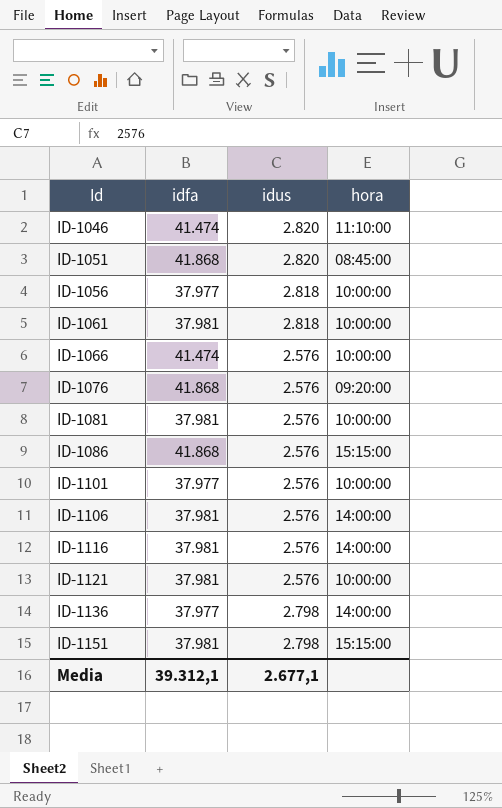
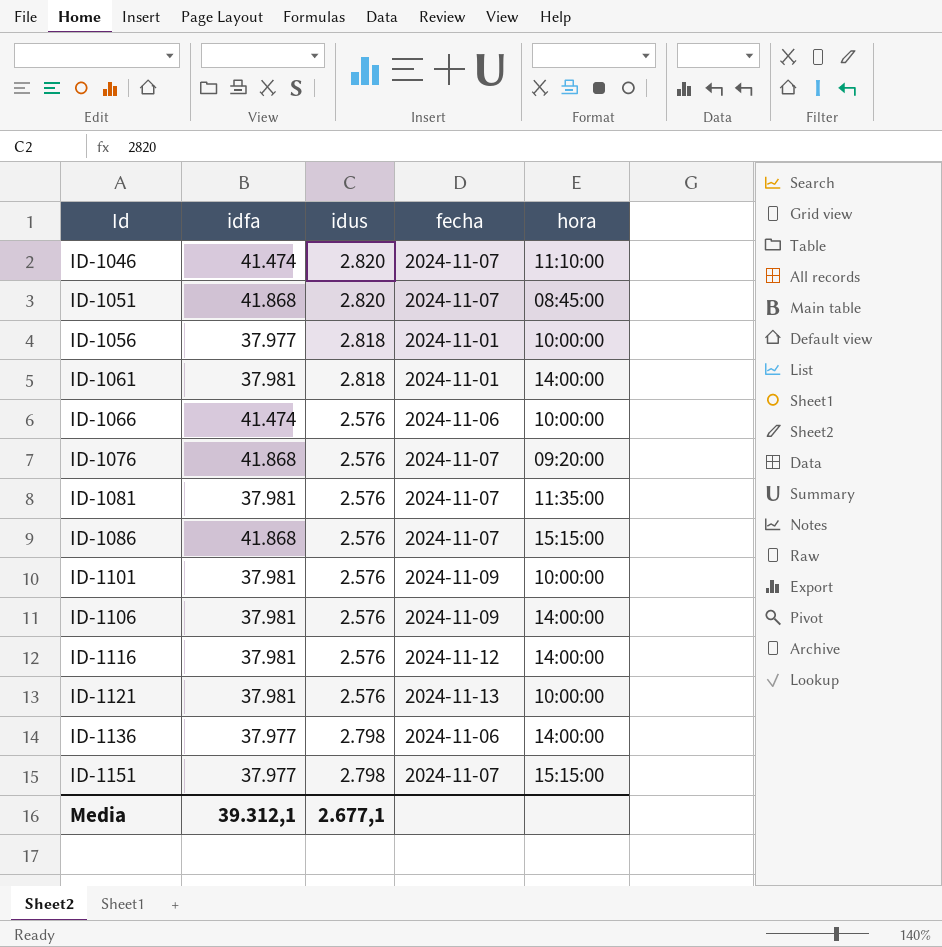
column fecha | position: none -> 4
ID-1061 | hora: 10:00:00 -> 14:00:00
ID-1081 | hora: 10:00:00 -> 11:35:00
ID-1101 | idfa: 37.977 -> 37.981
ID-1151 | idfa: 37.981 -> 37.977

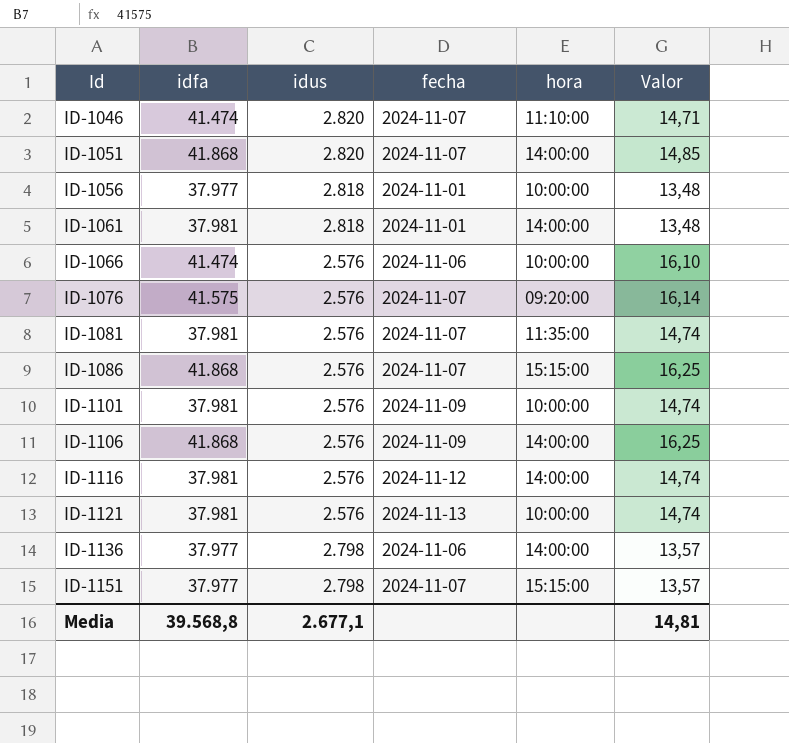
column Valor | formula: none -> [idfa] / [idus]
ID-1051 | hora: 08:45:00 -> 14:00:00
ID-1076 | idfa: 41.868 -> 41.575
ID-1106 | idfa: 37.981 -> 41.868
Media | idfa: 39.312,1 -> 39.568,8

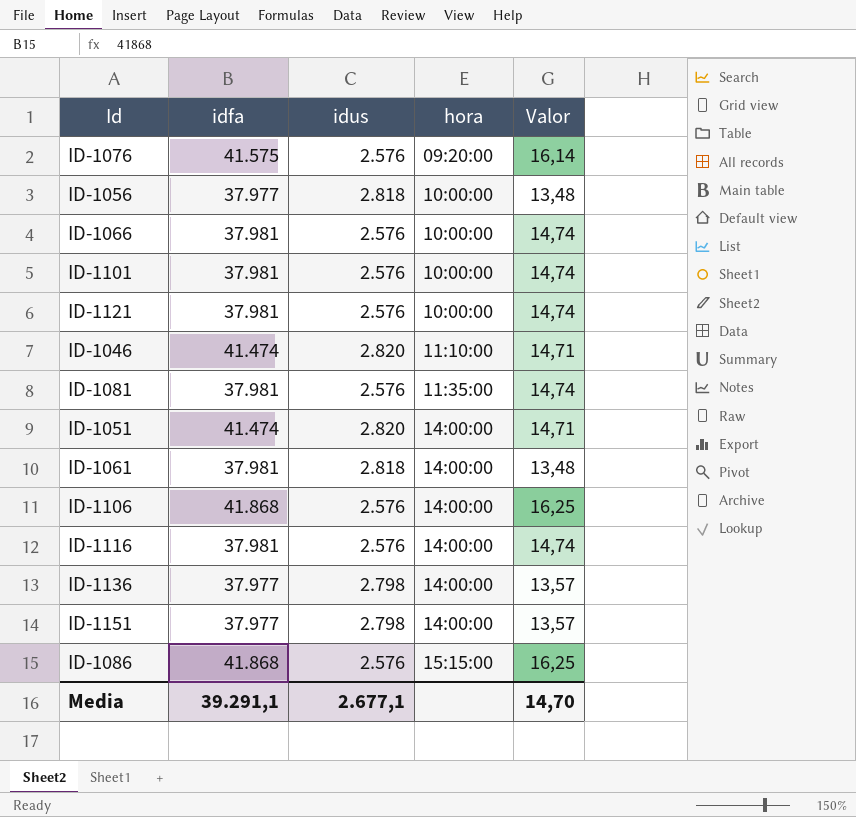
row order: Id ascending -> hora ascending
column fecha | position: 4 -> none
ID-1066 | idfa: 41.474 -> 37.981
ID-1066 | Valor: 16,10 -> 14,74
ID-1051 | idfa: 41.868 -> 41.474
ID-1051 | Valor: 14,85 -> 14,71
ID-1151 | hora: 15:15:00 -> 14:00:00
Media | idfa: 39.568,8 -> 39.291,1
Media | Valor: 14,81 -> 14,70

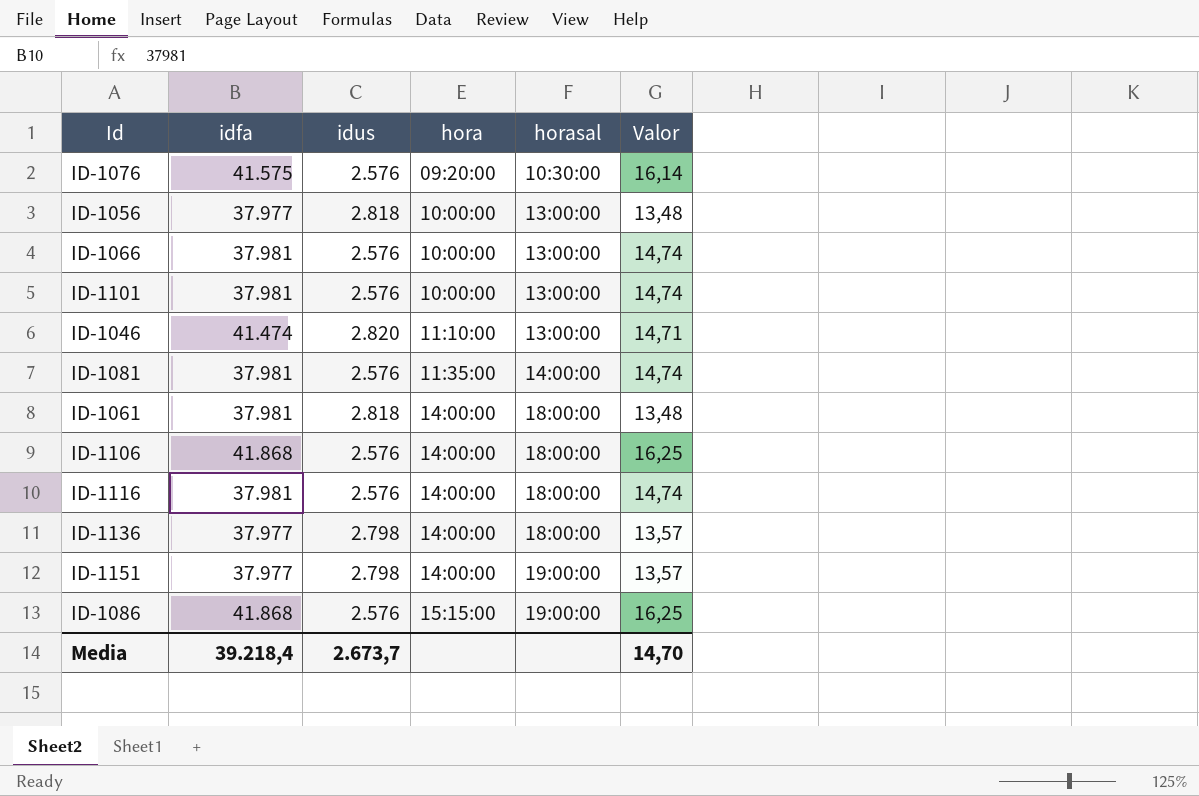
column horasal | position: none -> 5
row ID-1121: 37.981 | 2.576 | 10:00:00 | 14,74 -> none
row ID-1051: 41.474 | 2.820 | 14:00:00 | 14,71 -> none
Media | idfa: 39.291,1 -> 39.218,4
Media | idus: 2.677,1 -> 2.673,7

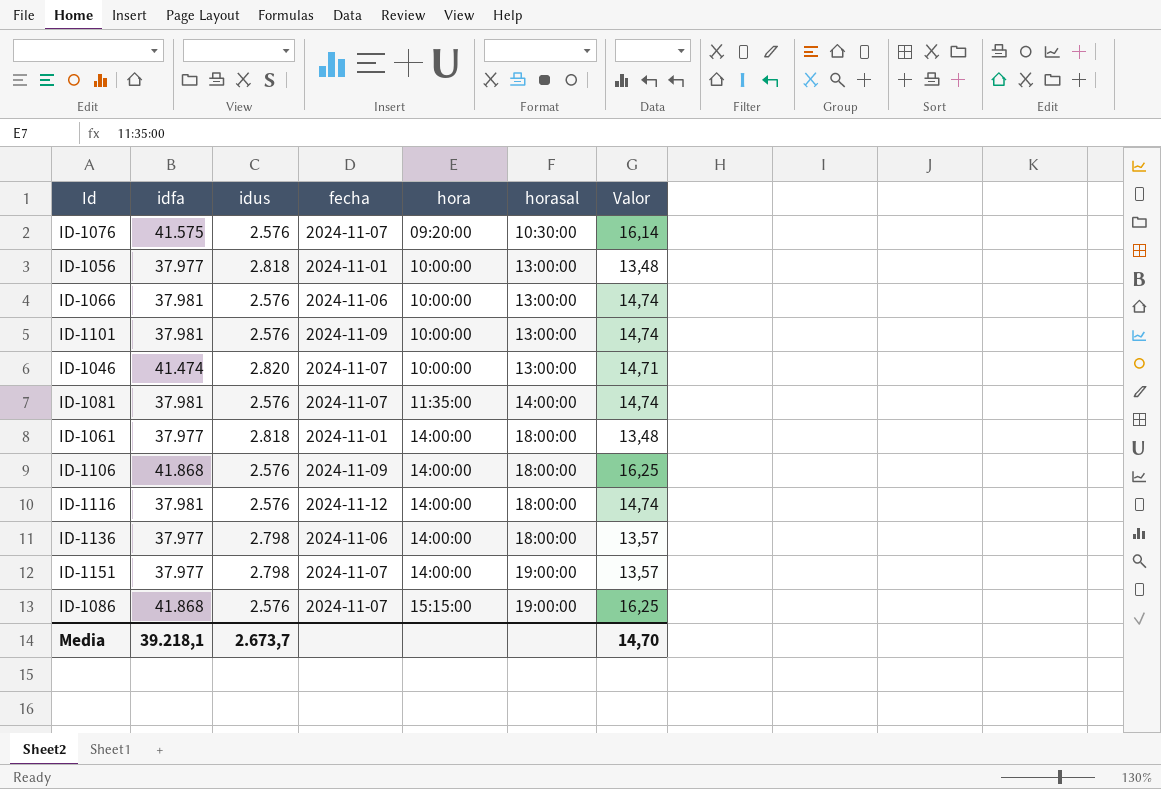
column fecha | position: none -> 4
ID-1046 | hora: 11:10:00 -> 10:00:00
ID-1061 | idfa: 37.981 -> 37.977
Media | idfa: 39.218,4 -> 39.218,1

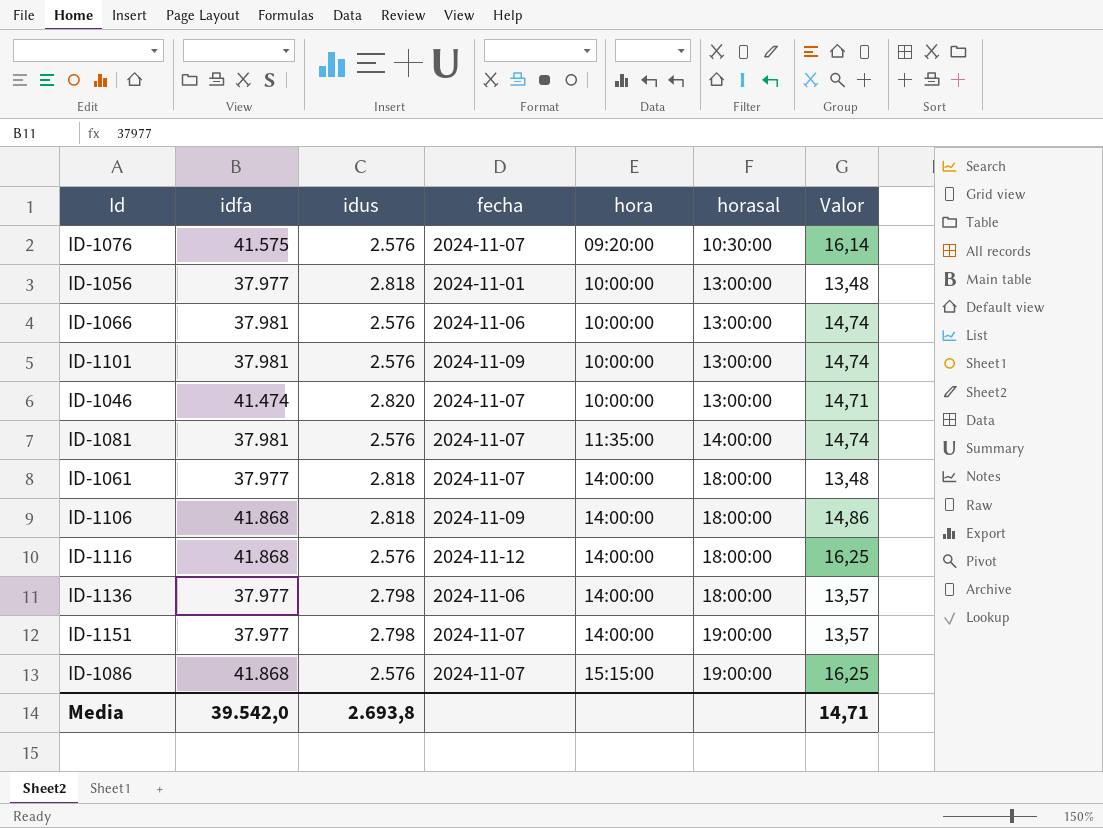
ID-1061 | fecha: 2024-11-01 -> 2024-11-07
ID-1106 | idus: 2.576 -> 2.818
ID-1106 | Valor: 16,25 -> 14,86
ID-1116 | idfa: 37.981 -> 41.868
ID-1116 | Valor: 14,74 -> 16,25
Media | idfa: 39.218,1 -> 39.542,0
Media | idus: 2.673,7 -> 2.693,8
Media | Valor: 14,70 -> 14,71

